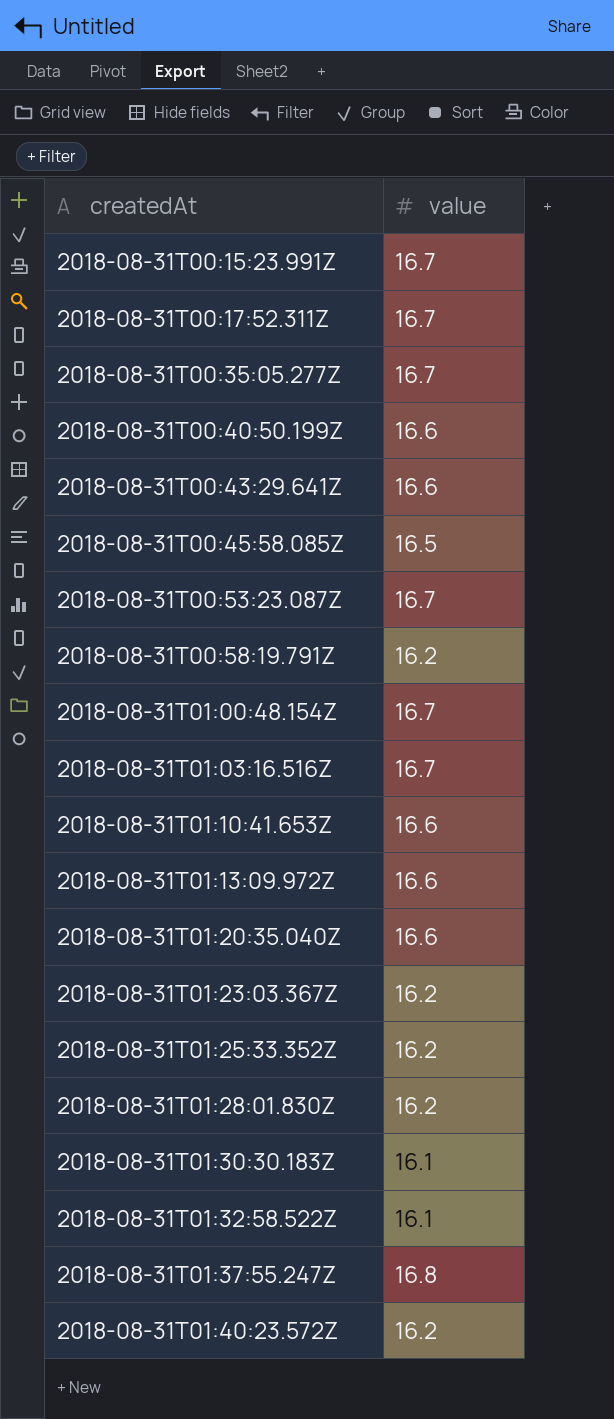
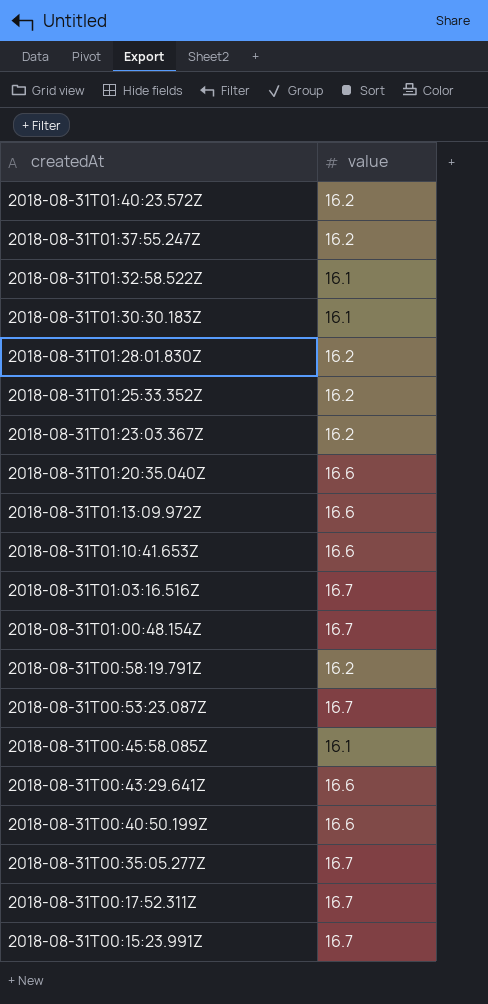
row order: createdAt ascending -> createdAt descending
2018-08-31T01:37:55.247Z | value: 16.8 -> 16.2
2018-08-31T00:45:58.085Z | value: 16.5 -> 16.1

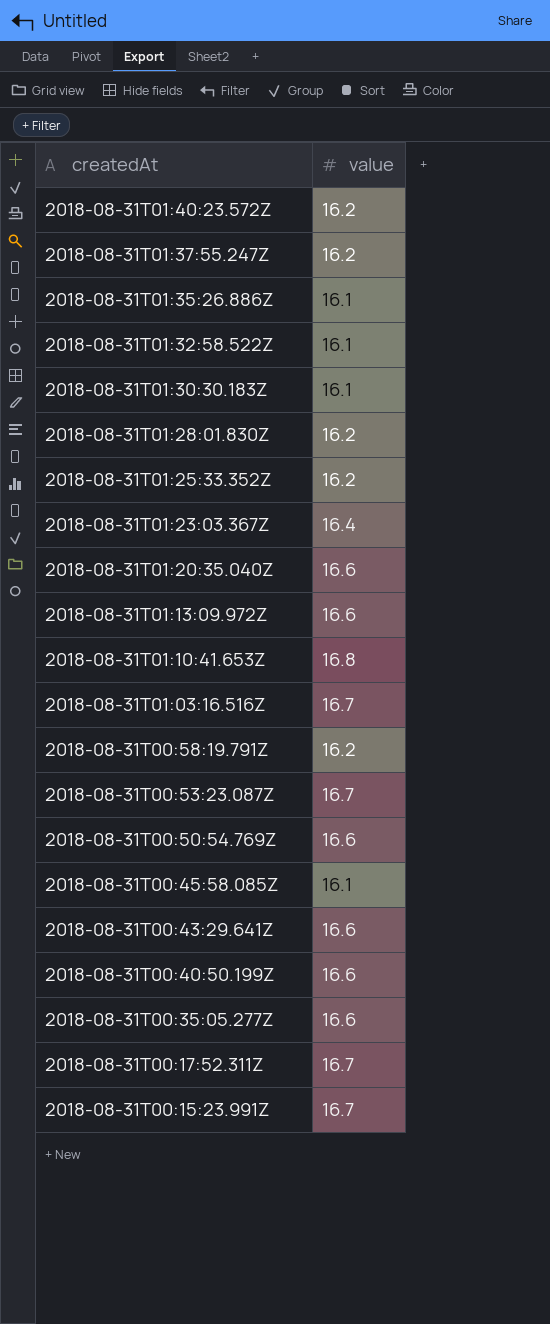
row 2018-08-31T01:00:48.154Z: 16.7 -> none
row 2018-08-31T01:35:26.886Z: none -> 16.1
2018-08-31T01:23:03.367Z | value: 16.2 -> 16.4
2018-08-31T01:10:41.653Z | value: 16.6 -> 16.8
row 2018-08-31T00:50:54.769Z: none -> 16.6
2018-08-31T00:35:05.277Z | value: 16.7 -> 16.6

